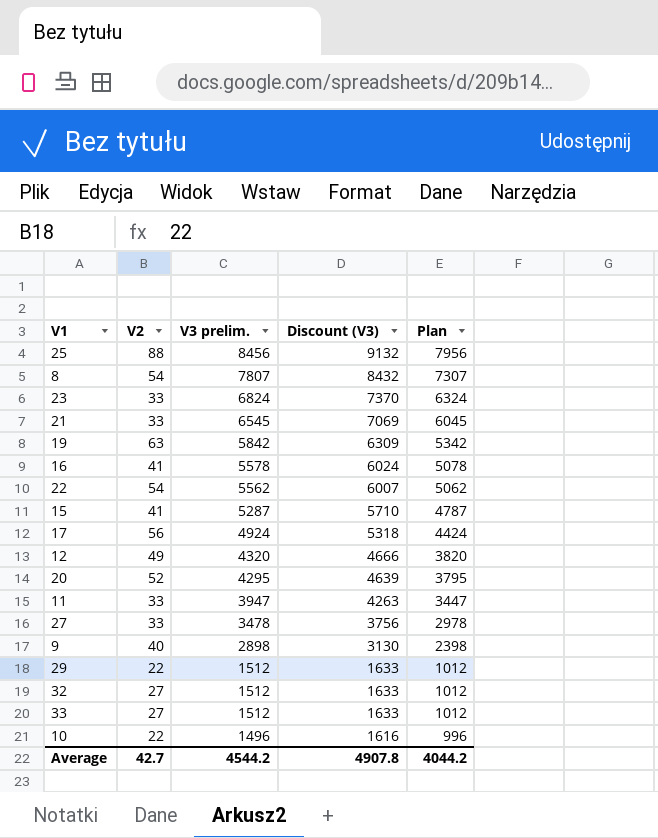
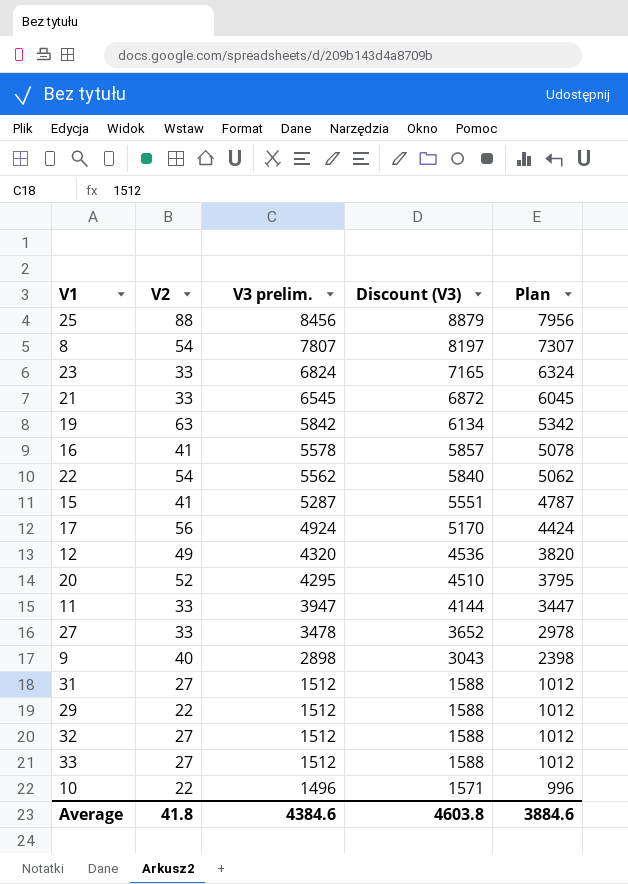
column Discount (V3) | formula: [V3 prelim.] * 1.08 -> [V3 prelim.] * 1.05
row 31: none -> 27 | 1512 | 1588 | 1012
Average | V2: 42.7 -> 41.8
Average | V3 prelim.: 4544.2 -> 4384.6
Average | Discount (V3): 4907.8 -> 4603.8
Average | Plan: 4044.2 -> 3884.6

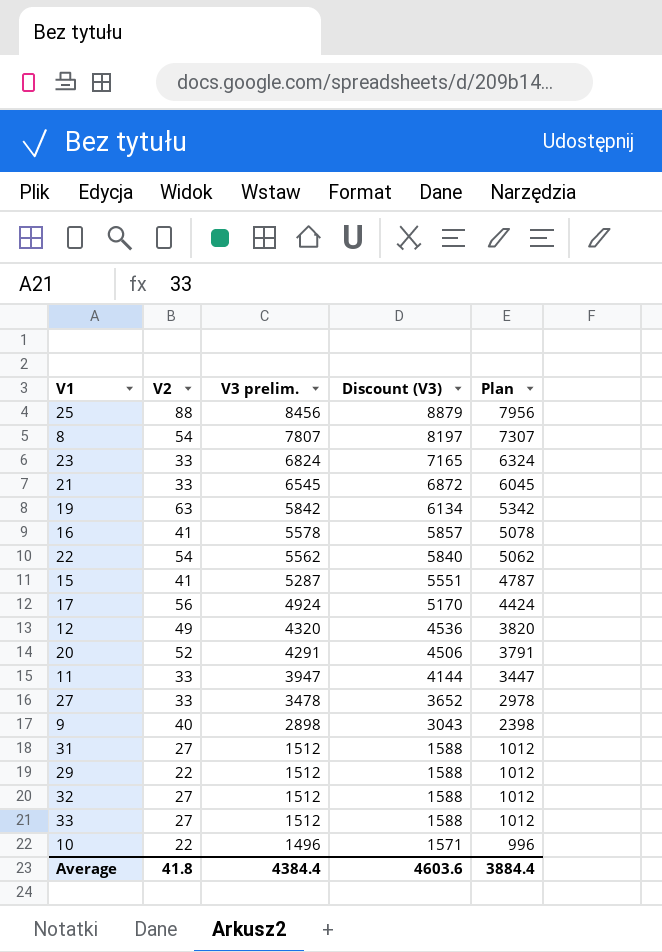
20 | V3 prelim.: 4295 -> 4291
20 | Discount (V3): 4510 -> 4506
20 | Plan: 3795 -> 3791
Average | V3 prelim.: 4384.6 -> 4384.4
Average | Discount (V3): 4603.8 -> 4603.6
Average | Plan: 3884.6 -> 3884.4

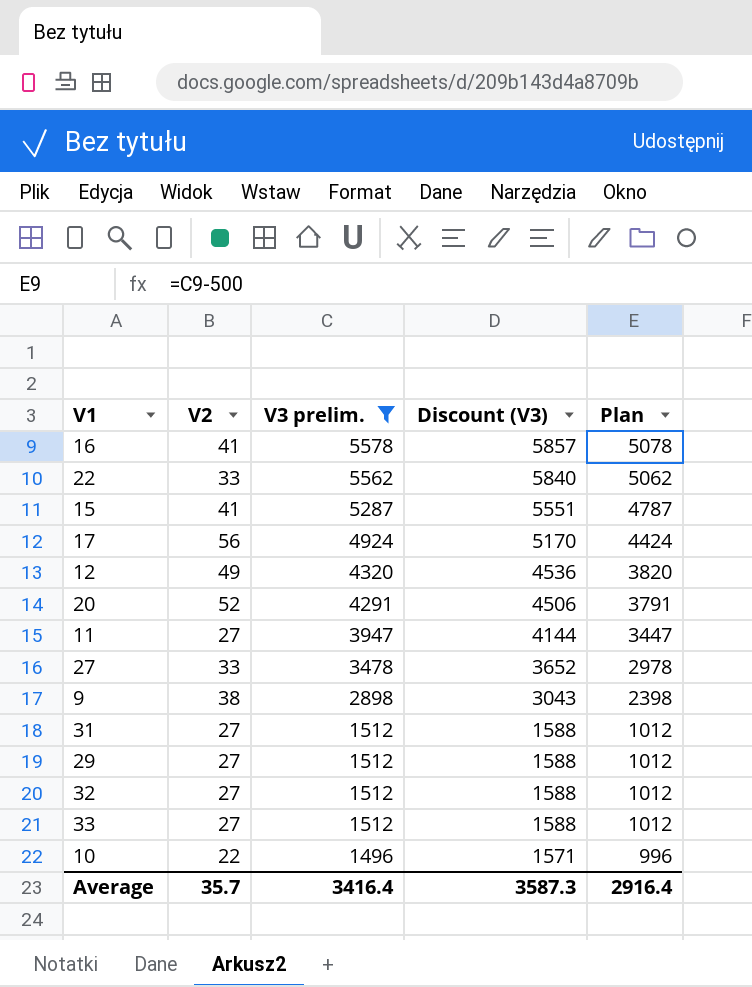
filter: none -> V3 prelim. <= 5578
22 | V2: 54 -> 33
11 | V2: 33 -> 27
9 | V2: 40 -> 38
29 | V2: 22 -> 27
Average | V2: 41.8 -> 35.7
Average | V3 prelim.: 4384.4 -> 3416.4
Average | Discount (V3): 4603.6 -> 3587.3
Average | Plan: 3884.4 -> 2916.4

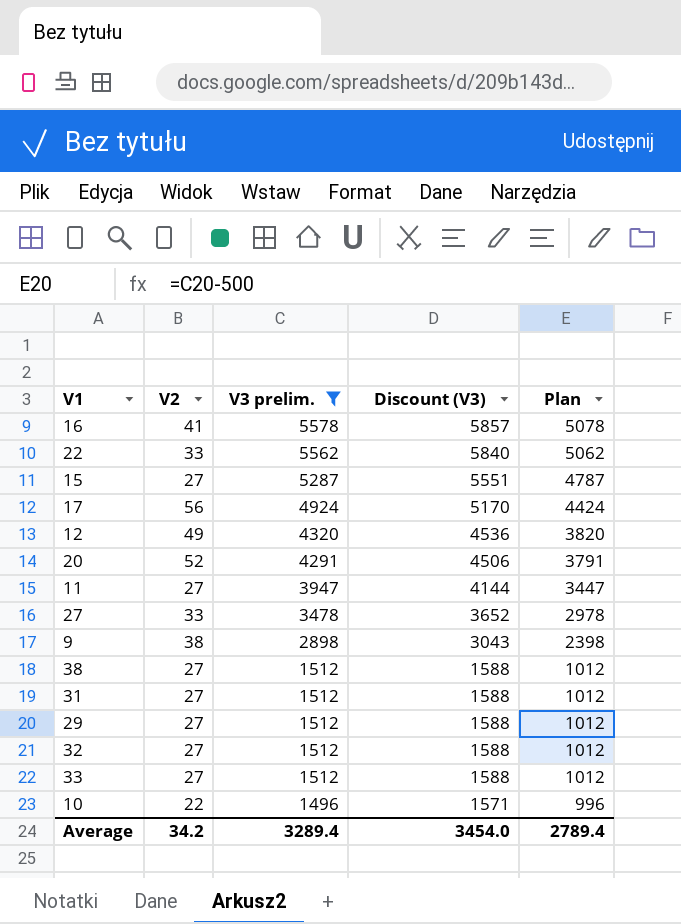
15 | V2: 41 -> 27
row 38: none -> 27 | 1512 | 1588 | 1012
Average | V2: 35.7 -> 34.2
Average | V3 prelim.: 3416.4 -> 3289.4
Average | Discount (V3): 3587.3 -> 3454.0
Average | Plan: 2916.4 -> 2789.4

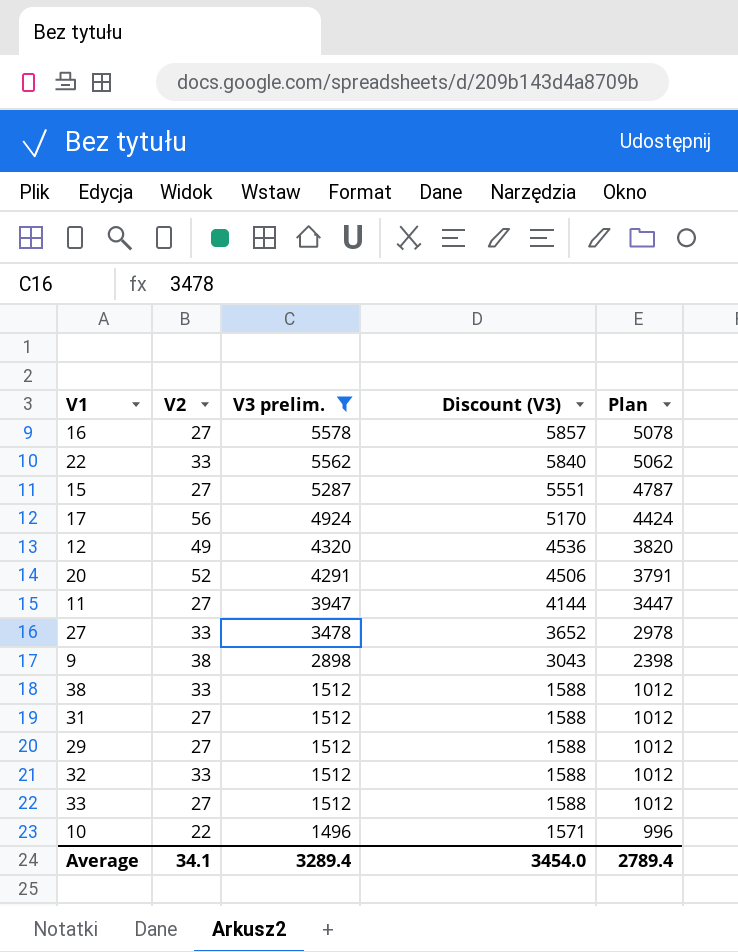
16 | V2: 41 -> 27
38 | V2: 27 -> 33
32 | V2: 27 -> 33
Average | V2: 34.2 -> 34.1

